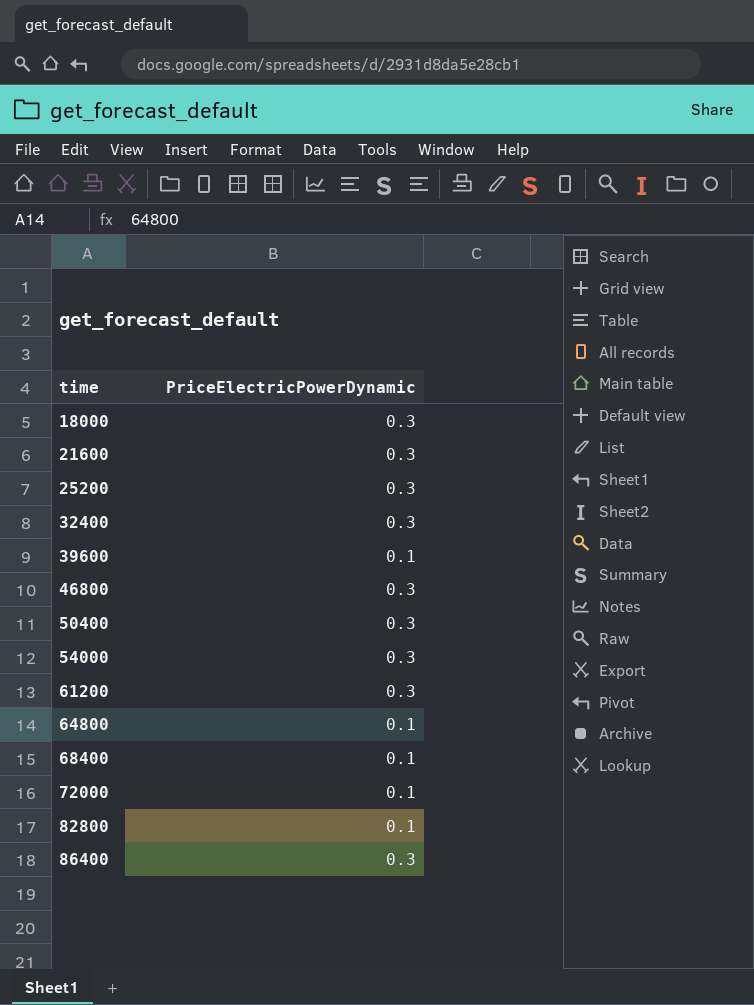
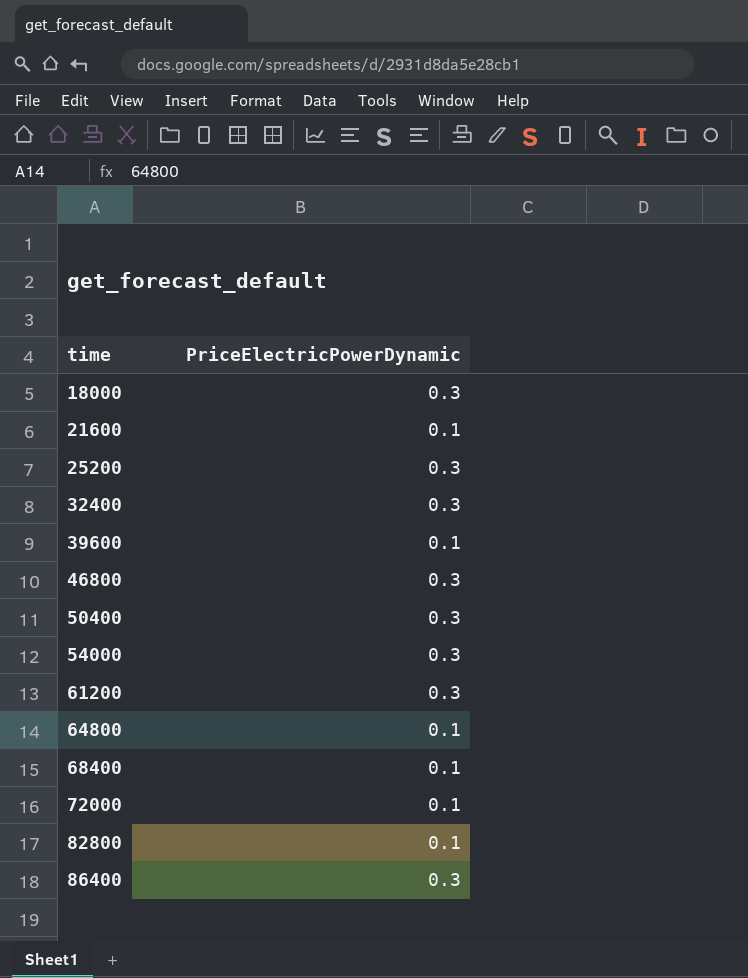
21600 | PriceElectricPowerDynamic: 0.3 -> 0.1

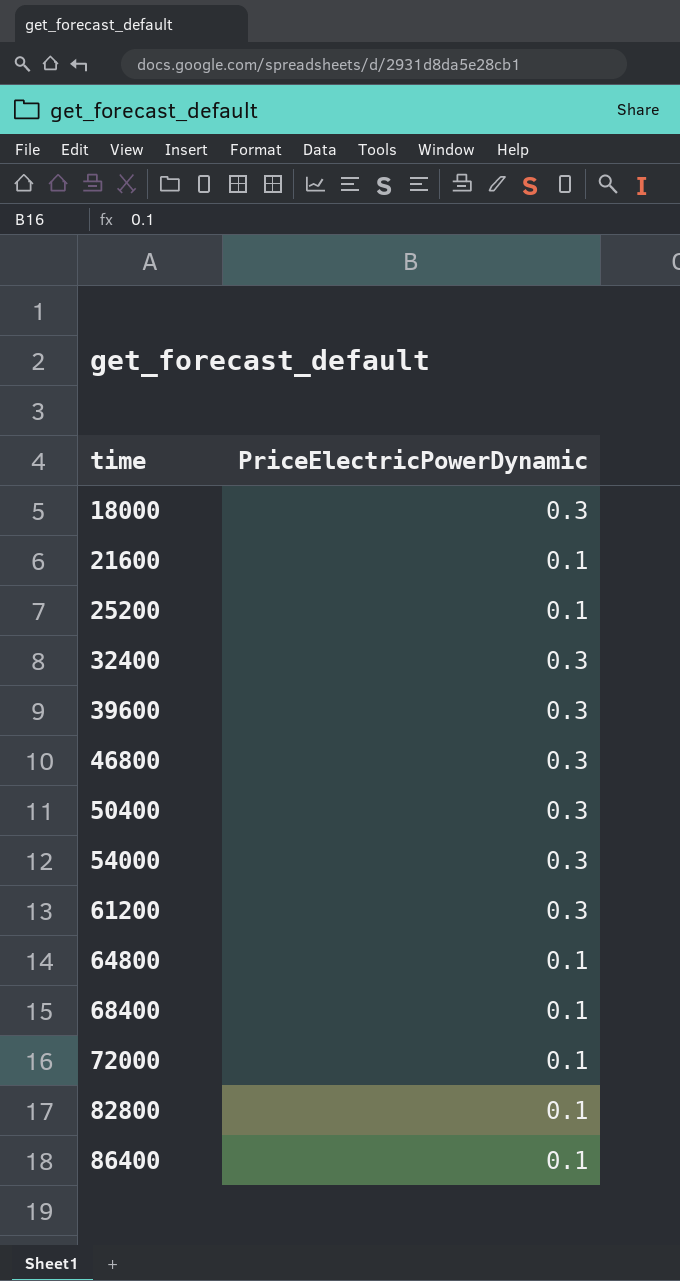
25200 | PriceElectricPowerDynamic: 0.3 -> 0.1
39600 | PriceElectricPowerDynamic: 0.1 -> 0.3
86400 | PriceElectricPowerDynamic: 0.3 -> 0.1

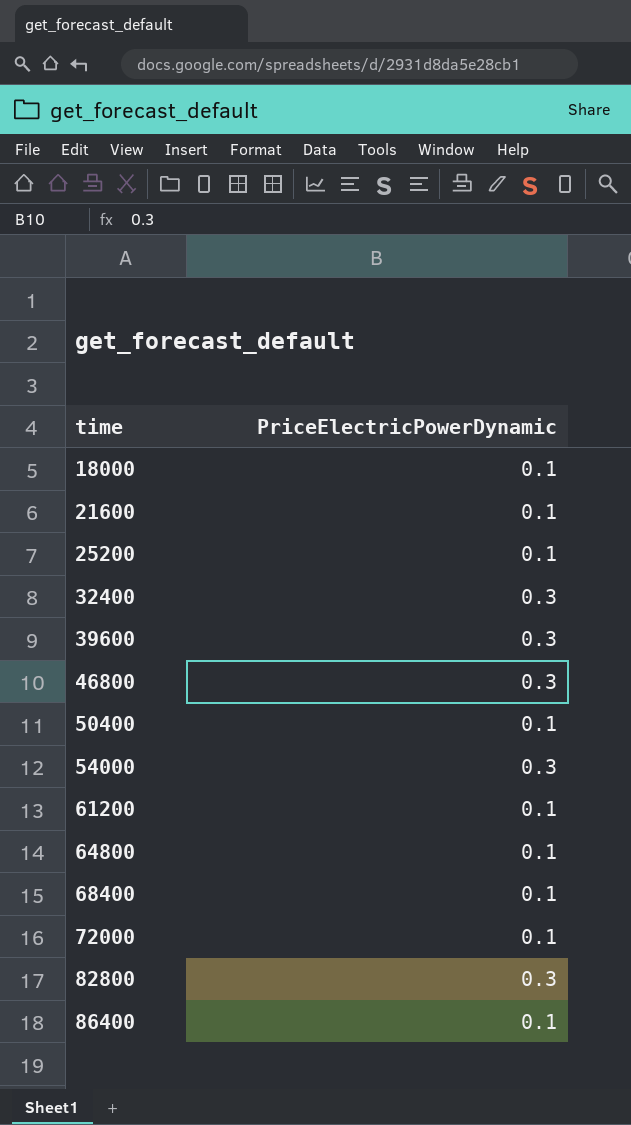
18000 | PriceElectricPowerDynamic: 0.3 -> 0.1
50400 | PriceElectricPowerDynamic: 0.3 -> 0.1
61200 | PriceElectricPowerDynamic: 0.3 -> 0.1
82800 | PriceElectricPowerDynamic: 0.1 -> 0.3

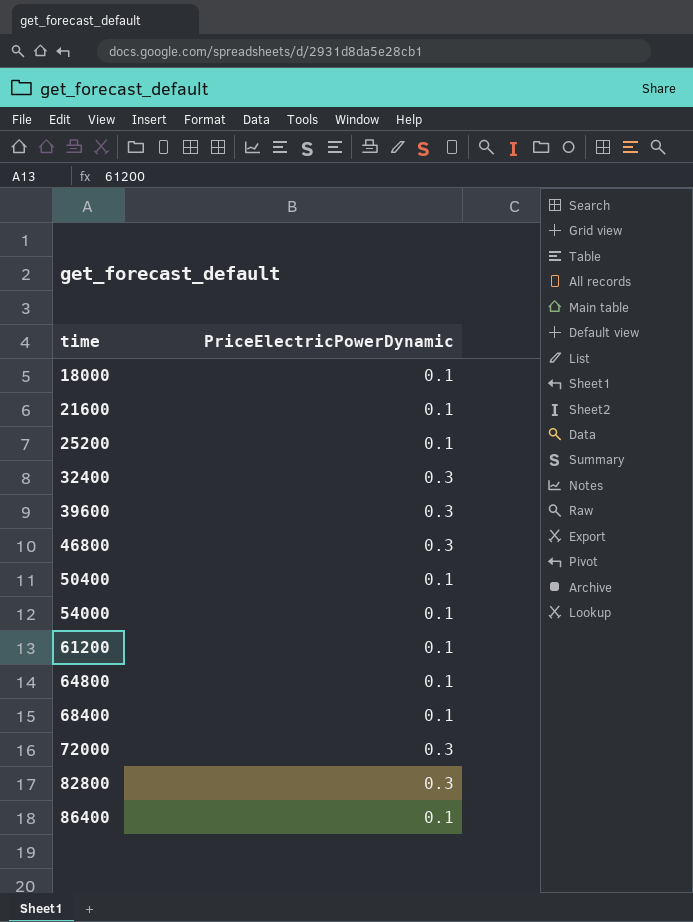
54000 | PriceElectricPowerDynamic: 0.3 -> 0.1
72000 | PriceElectricPowerDynamic: 0.1 -> 0.3

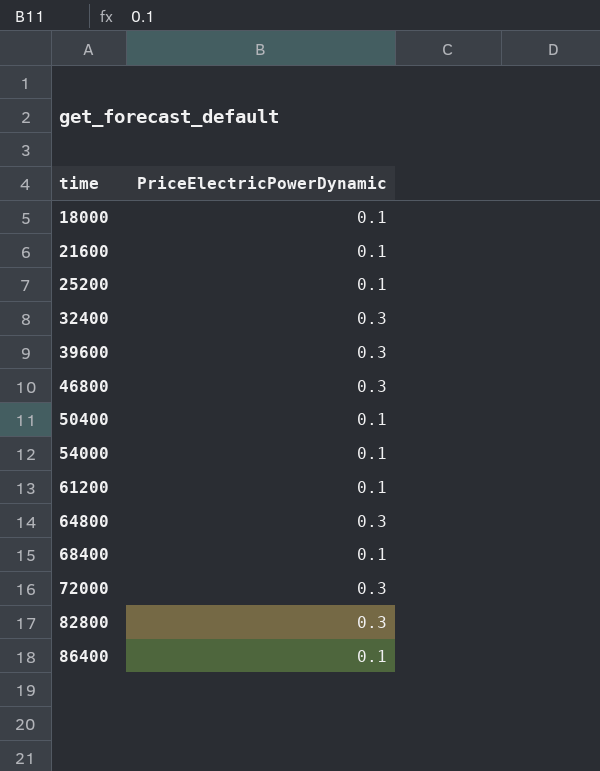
64800 | PriceElectricPowerDynamic: 0.1 -> 0.3

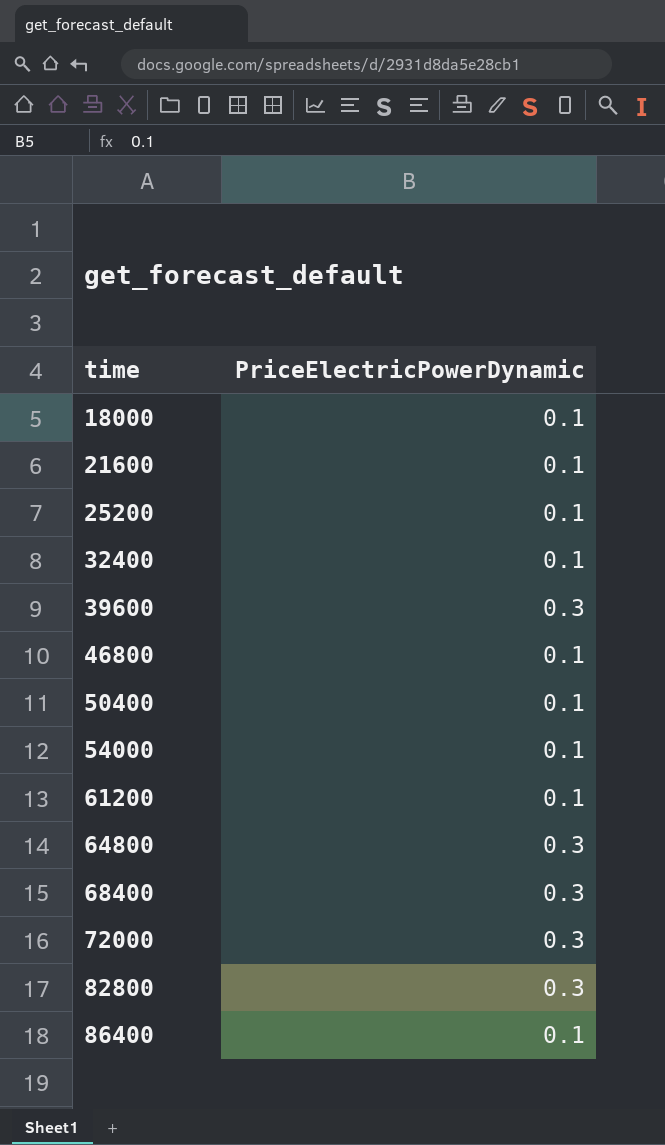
32400 | PriceElectricPowerDynamic: 0.3 -> 0.1
46800 | PriceElectricPowerDynamic: 0.3 -> 0.1
68400 | PriceElectricPowerDynamic: 0.1 -> 0.3

